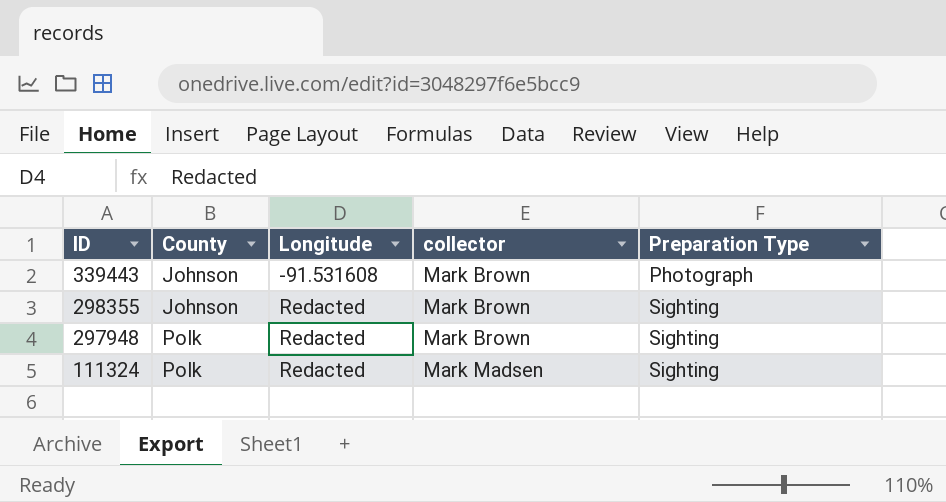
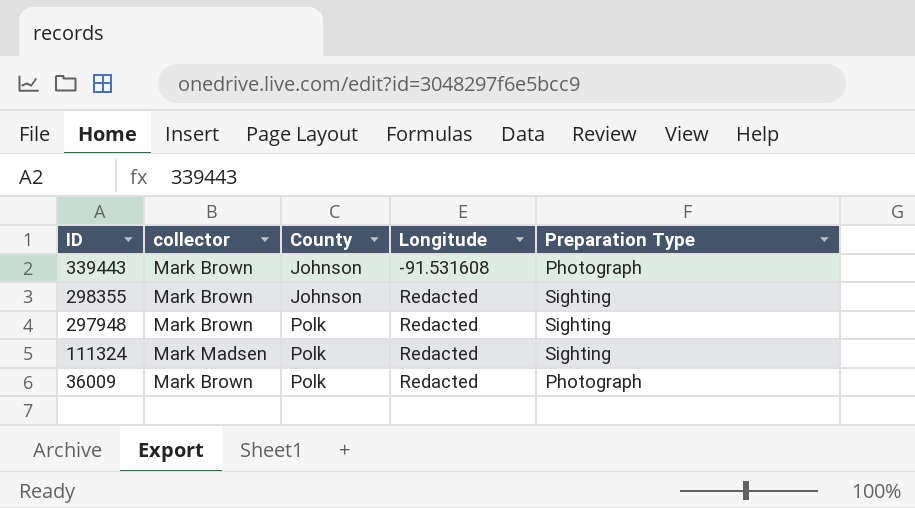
column collector | position: 4 -> 2
row 36009: none -> Mark Brown | Polk | Redacted | Photograph

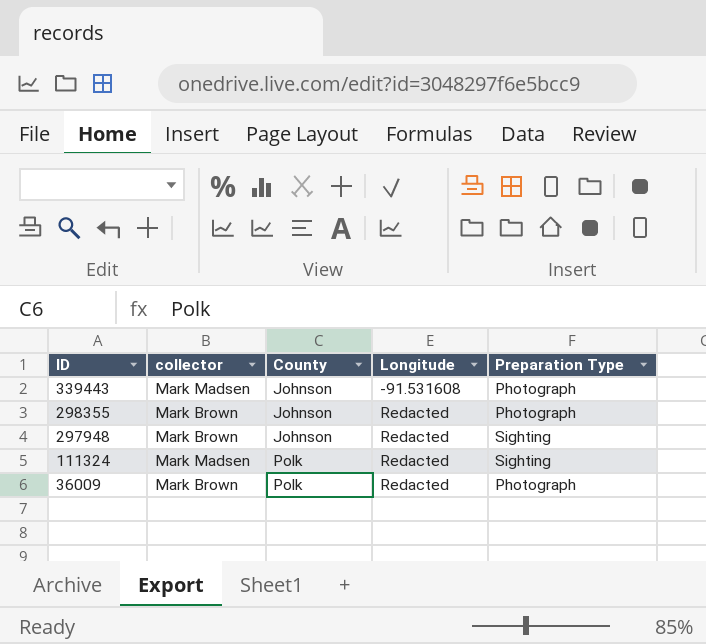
339443 | collector: Mark Brown -> Mark Madsen
298355 | Preparation Type: Sighting -> Photograph
297948 | County: Polk -> Johnson

